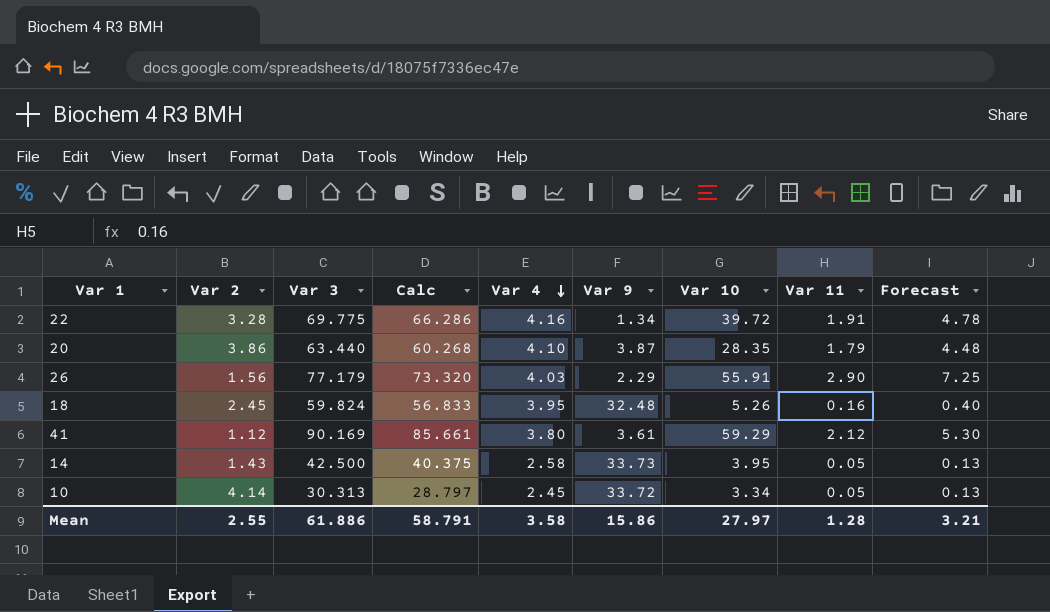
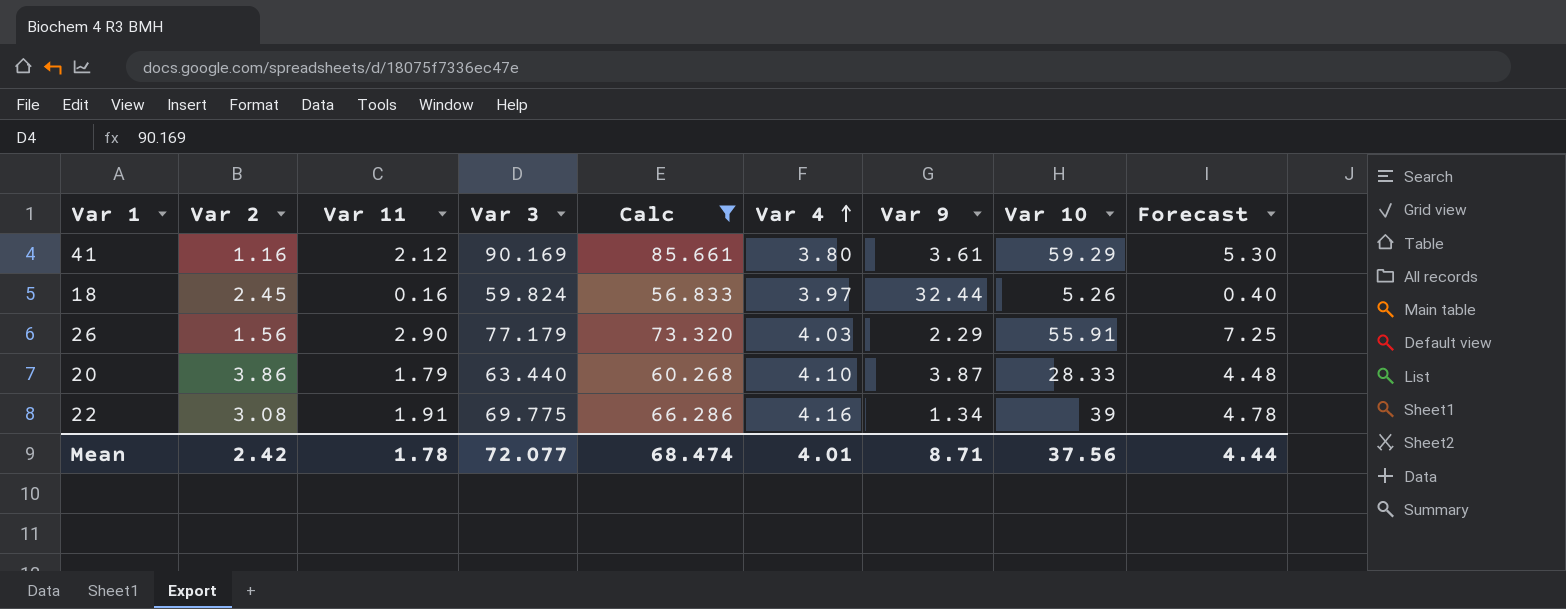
filter: none -> Calc >= 56.833
row order: Var 4 descending -> Var 4 ascending
column Var 11 | position: 8 -> 3
41 | Var 2: 1.12 -> 1.16
18 | Var 4: 3.95 -> 3.97
18 | Var 9: 32.48 -> 32.44
20 | Var 10: 28.35 -> 28.33
22 | Var 2: 3.28 -> 3.08
22 | Var 10: 39.72 -> 39
Mean | Var 2: 2.55 -> 2.42
Mean | Var 11: 1.28 -> 1.78
Mean | Var 3: 61.886 -> 72.077
Mean | Calc: 58.791 -> 68.474
Mean | Var 4: 3.58 -> 4.01
Mean | Var 9: 15.86 -> 8.71
Mean | Var 10: 27.97 -> 37.56
Mean | Forecast: 3.21 -> 4.44

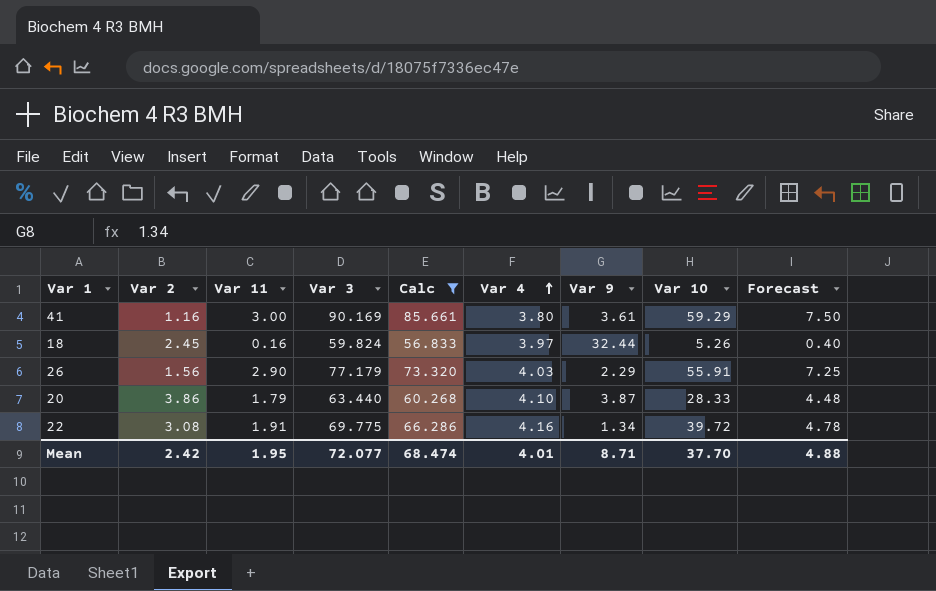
41 | Var 11: 2.12 -> 3.00
41 | Forecast: 5.30 -> 7.50
22 | Var 10: 39 -> 39.72
Mean | Var 11: 1.78 -> 1.95
Mean | Var 10: 37.56 -> 37.70
Mean | Forecast: 4.44 -> 4.88

